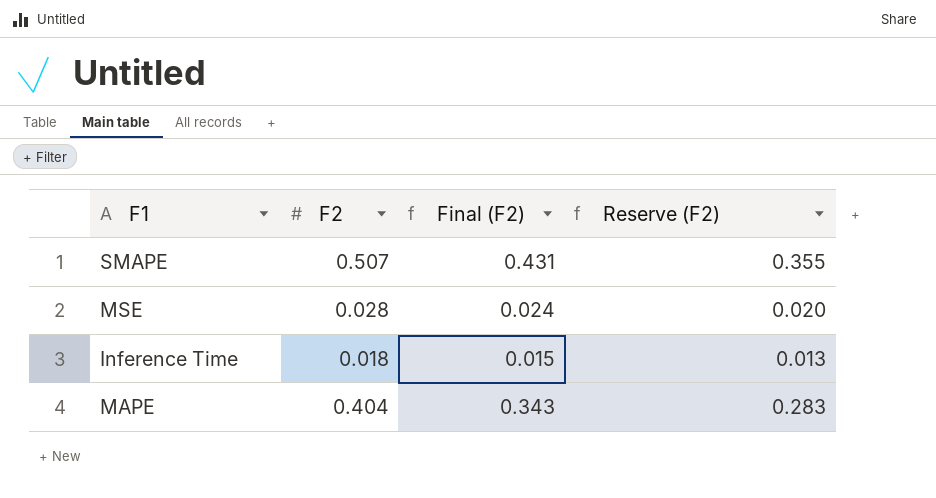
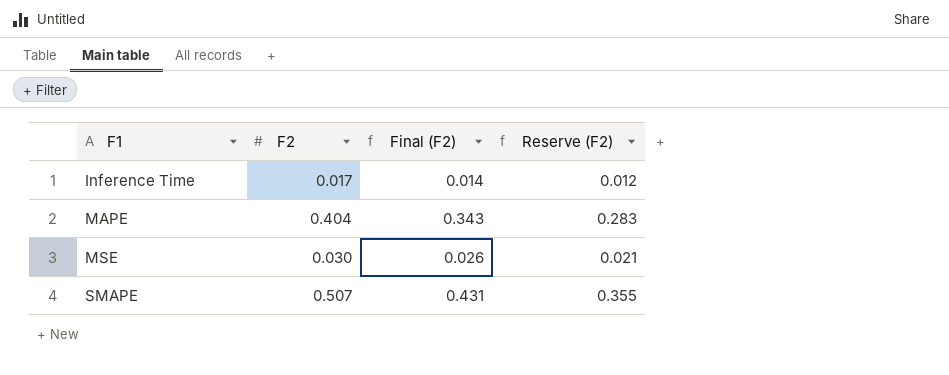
row order: none -> F1 ascending
Inference Time | F2: 0.018 -> 0.017
Inference Time | Final (F2): 0.015 -> 0.014
Inference Time | Reserve (F2): 0.013 -> 0.012
MSE | F2: 0.028 -> 0.030
MSE | Final (F2): 0.024 -> 0.026
MSE | Reserve (F2): 0.020 -> 0.021

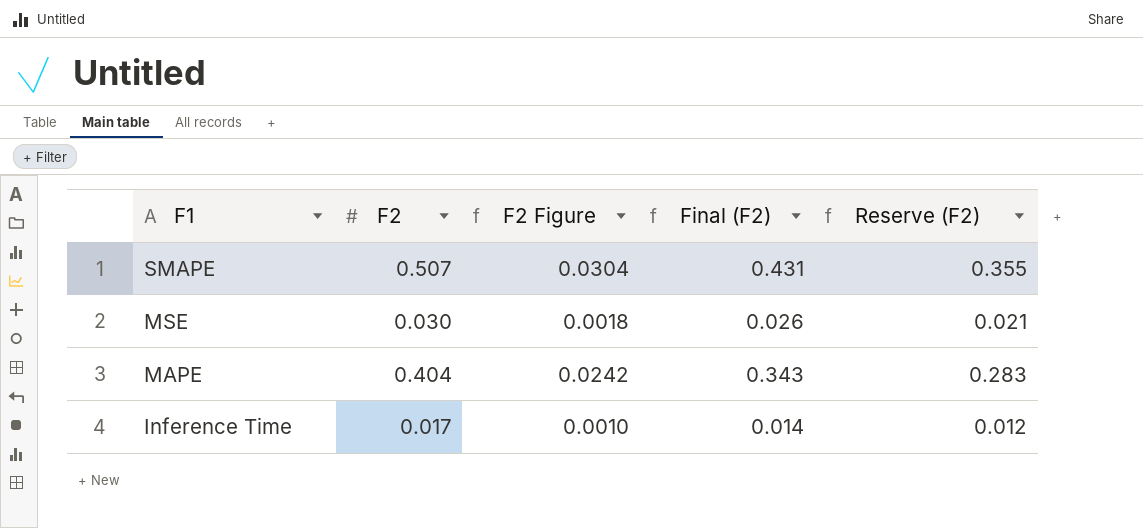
row order: F1 ascending -> F1 descending
column F2 Figure | formula: none -> [F2] * 0.06

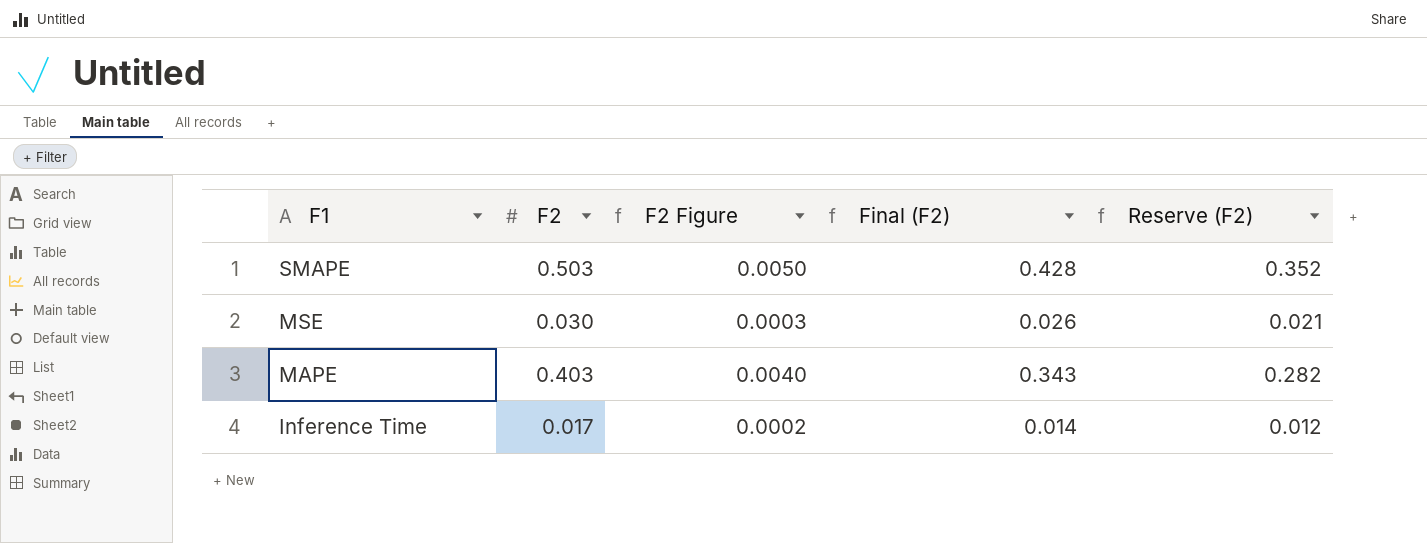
column F2 Figure | formula: [F2] * 0.06 -> [F2] * 0.01
SMAPE | F2: 0.507 -> 0.503
SMAPE | Final (F2): 0.431 -> 0.428
SMAPE | Reserve (F2): 0.355 -> 0.352
MAPE | F2: 0.404 -> 0.403
MAPE | Reserve (F2): 0.283 -> 0.282

